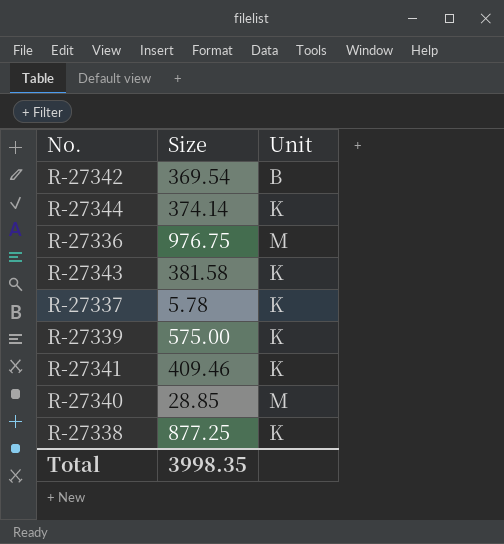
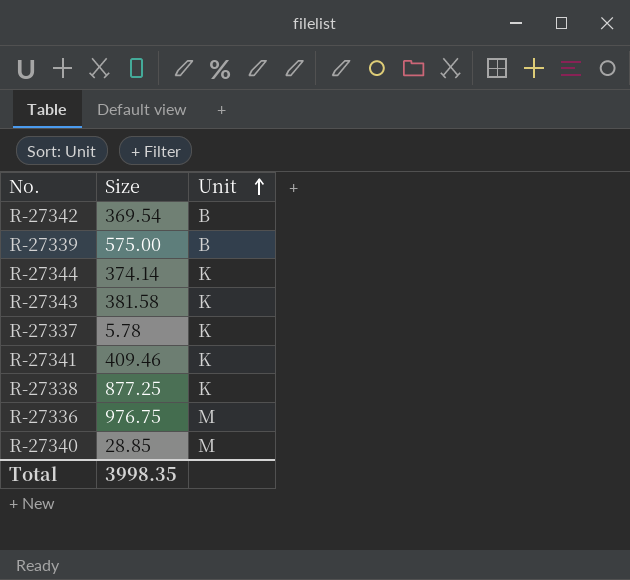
row order: none -> Unit ascending
R-27339 | Unit: K -> B

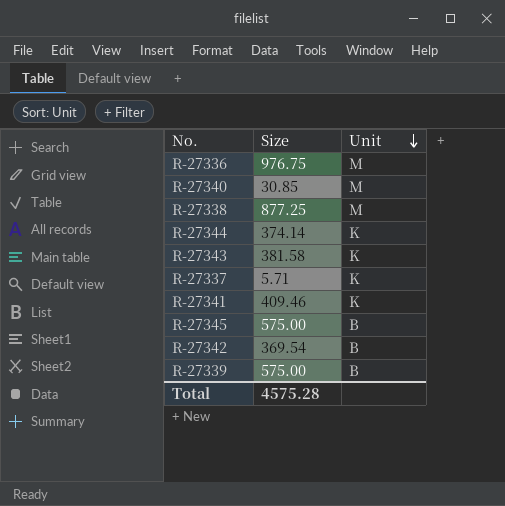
row order: Unit ascending -> Unit descending
R-27340 | Size: 28.85 -> 30.85
R-27338 | Unit: K -> M
R-27337 | Size: 5.78 -> 5.71
row R-27345: none -> 575.00 | B
Total | Size: 3998.35 -> 4575.28

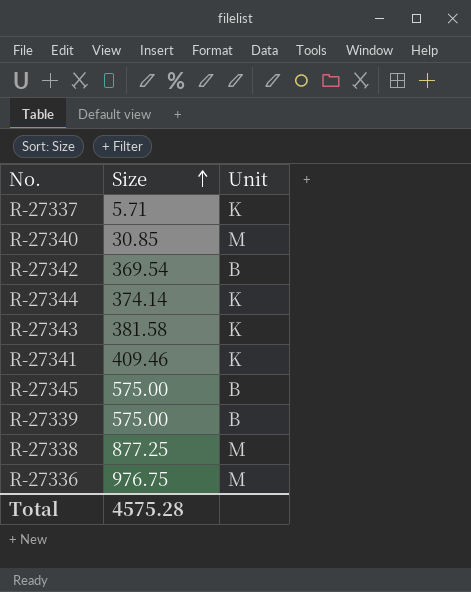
row order: Unit descending -> Size ascending

